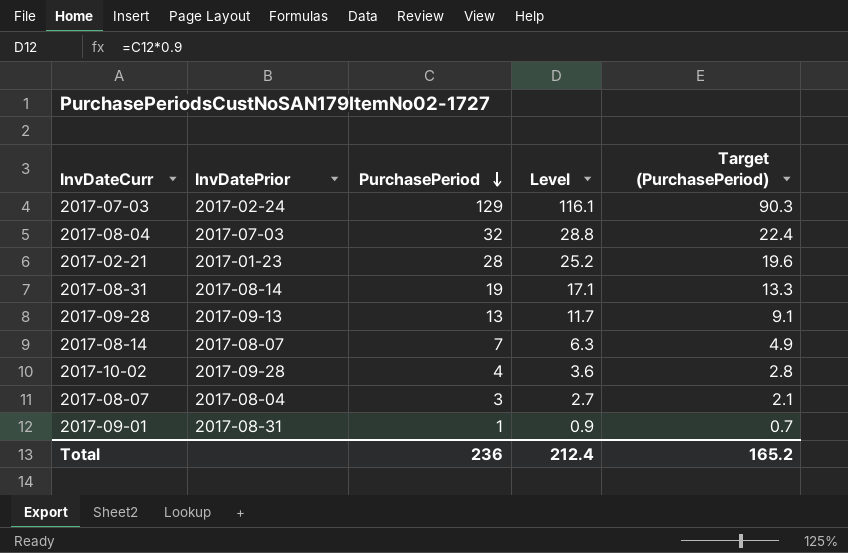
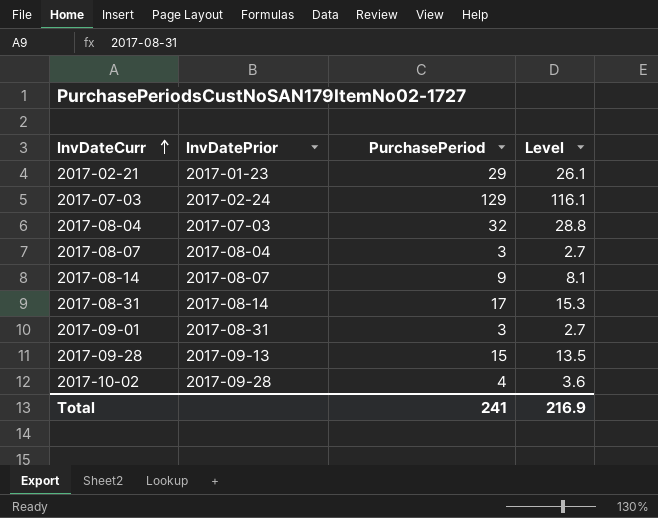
row order: PurchasePeriod descending -> InvDateCurr ascending
column Target (PurchasePeriod) | formula: [PurchasePeriod] * 0.7 -> none
2017-02-21 | PurchasePeriod: 28 -> 29
2017-02-21 | Level: 25.2 -> 26.1
2017-08-14 | PurchasePeriod: 7 -> 9
2017-08-14 | Level: 6.3 -> 8.1
2017-08-31 | PurchasePeriod: 19 -> 17
2017-08-31 | Level: 17.1 -> 15.3
2017-09-01 | PurchasePeriod: 1 -> 3
2017-09-01 | Level: 0.9 -> 2.7
2017-09-28 | PurchasePeriod: 13 -> 15
2017-09-28 | Level: 11.7 -> 13.5
Total | PurchasePeriod: 236 -> 241
Total | Level: 212.4 -> 216.9

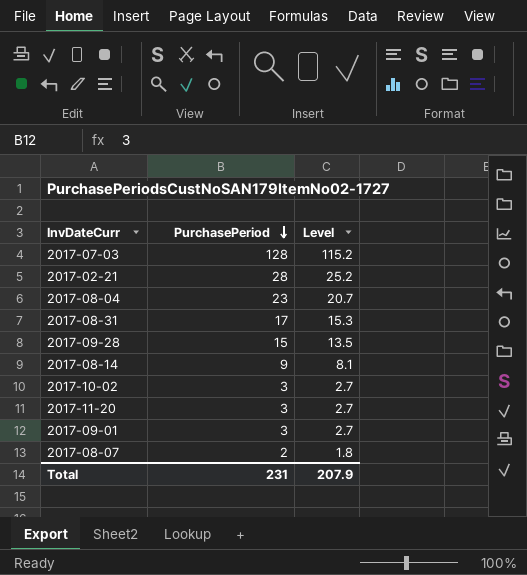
row order: InvDateCurr ascending -> PurchasePeriod descending
column InvDatePrior | position: 2 -> none
2017-07-03 | PurchasePeriod: 129 -> 128
2017-07-03 | Level: 116.1 -> 115.2
2017-02-21 | PurchasePeriod: 29 -> 28
2017-02-21 | Level: 26.1 -> 25.2
2017-08-04 | PurchasePeriod: 32 -> 23
2017-08-04 | Level: 28.8 -> 20.7
2017-10-02 | PurchasePeriod: 4 -> 3
2017-10-02 | Level: 3.6 -> 2.7
row 2017-11-20: none -> 3 | 2.7
2017-08-07 | PurchasePeriod: 3 -> 2
2017-08-07 | Level: 2.7 -> 1.8
Total | PurchasePeriod: 241 -> 231
Total | Level: 216.9 -> 207.9

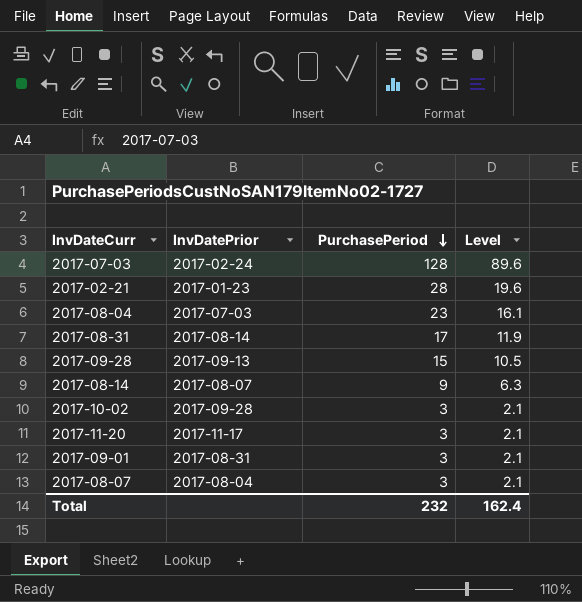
column InvDatePrior | position: none -> 2
column Level | formula: [PurchasePeriod] * 0.9 -> [PurchasePeriod] * 0.7
2017-08-07 | PurchasePeriod: 2 -> 3
Total | PurchasePeriod: 231 -> 232
Total | Level: 207.9 -> 162.4

